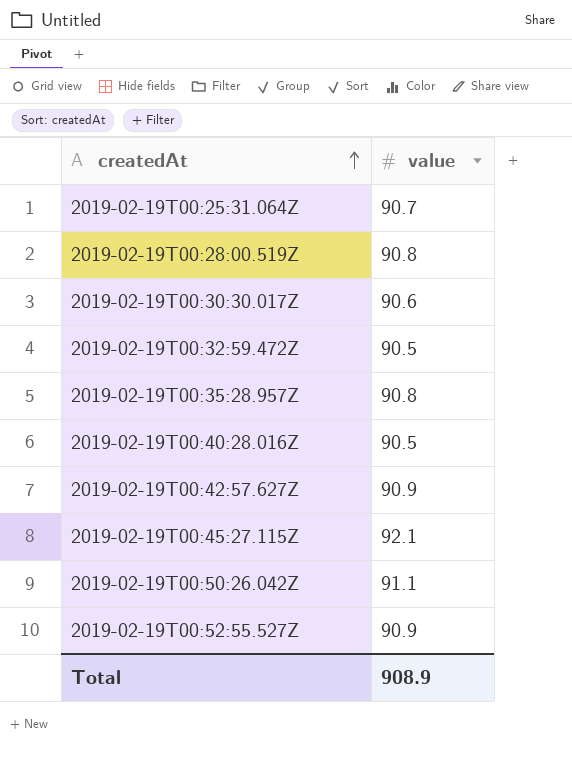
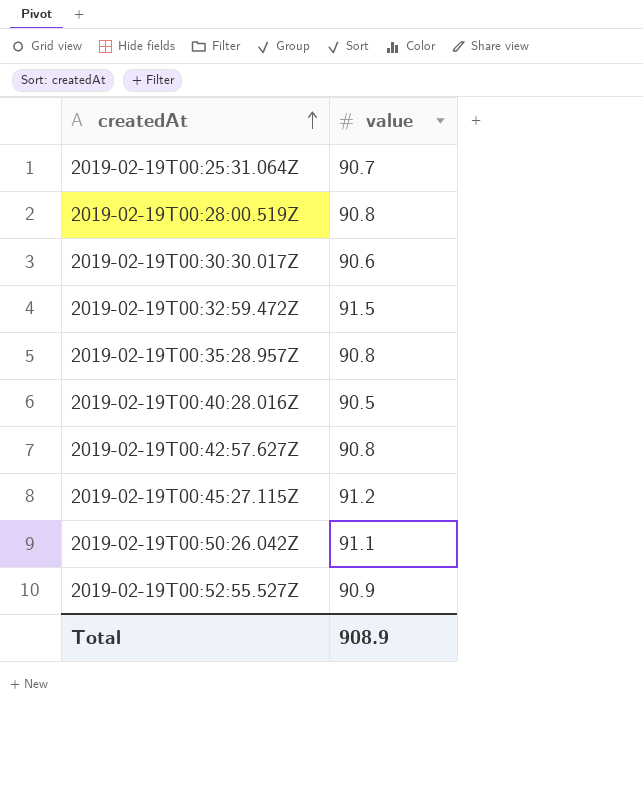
2019-02-19T00:32:59.472Z | value: 90.5 -> 91.5
2019-02-19T00:42:57.627Z | value: 90.9 -> 90.8
2019-02-19T00:45:27.115Z | value: 92.1 -> 91.2

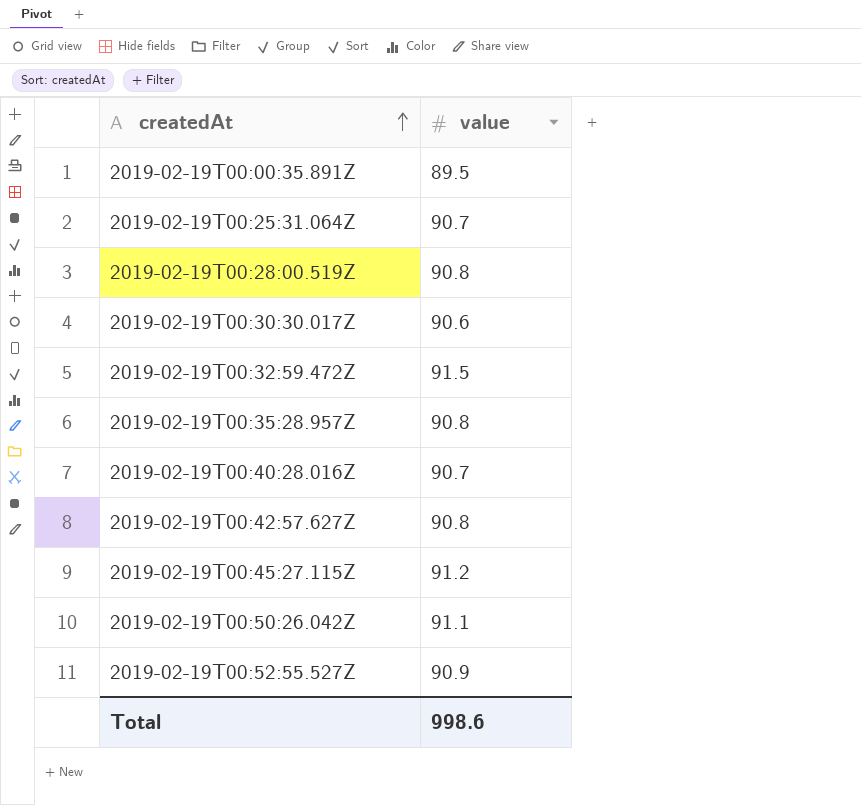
row 2019-02-19T00:00:35.891Z: none -> 89.5
2019-02-19T00:40:28.016Z | value: 90.5 -> 90.7
Total | value: 908.9 -> 998.6

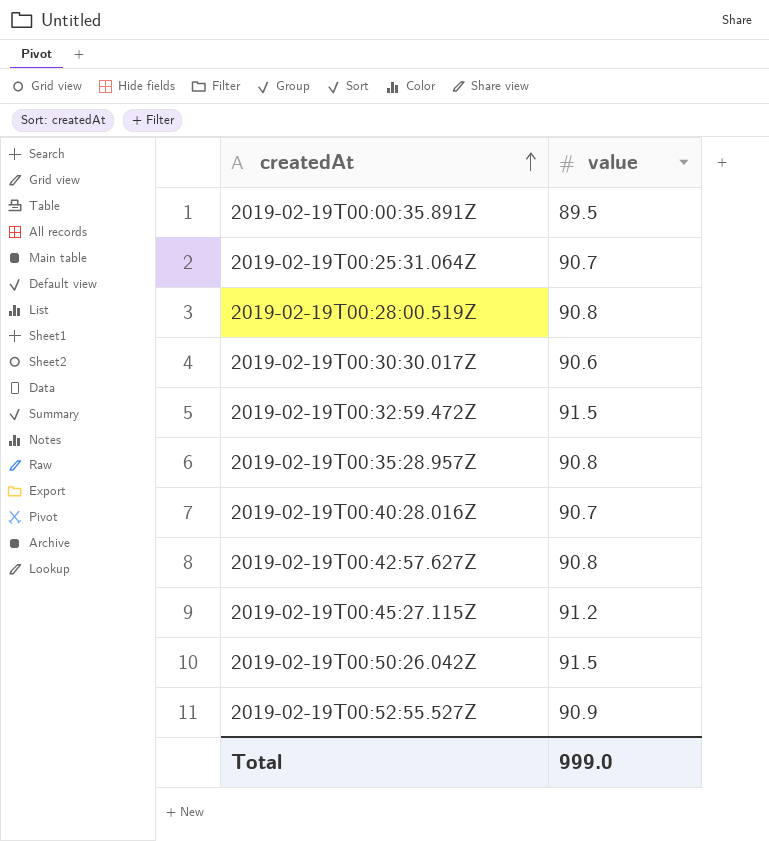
2019-02-19T00:50:26.042Z | value: 91.1 -> 91.5
Total | value: 998.6 -> 999.0

